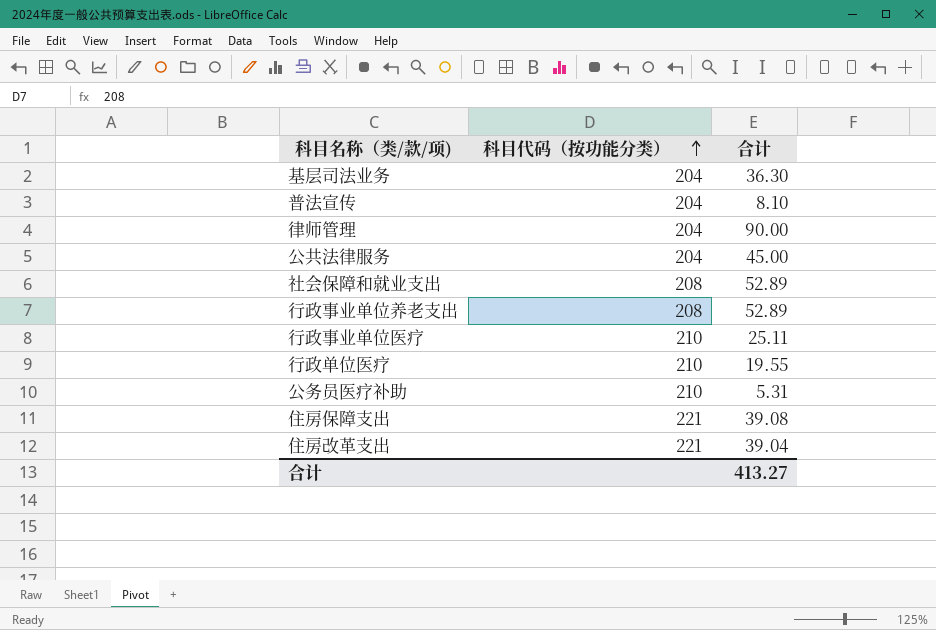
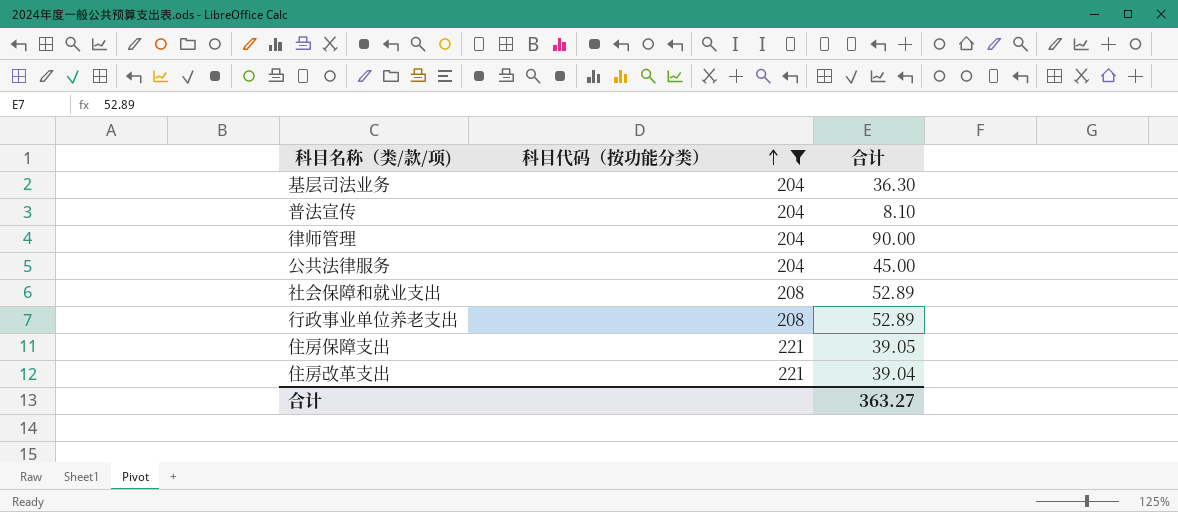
filter: none -> 科目代码（按功能分类） != 210
住房保障支出 | 合计: 39.08 -> 39.05
合计 | 合计: 413.27 -> 363.27

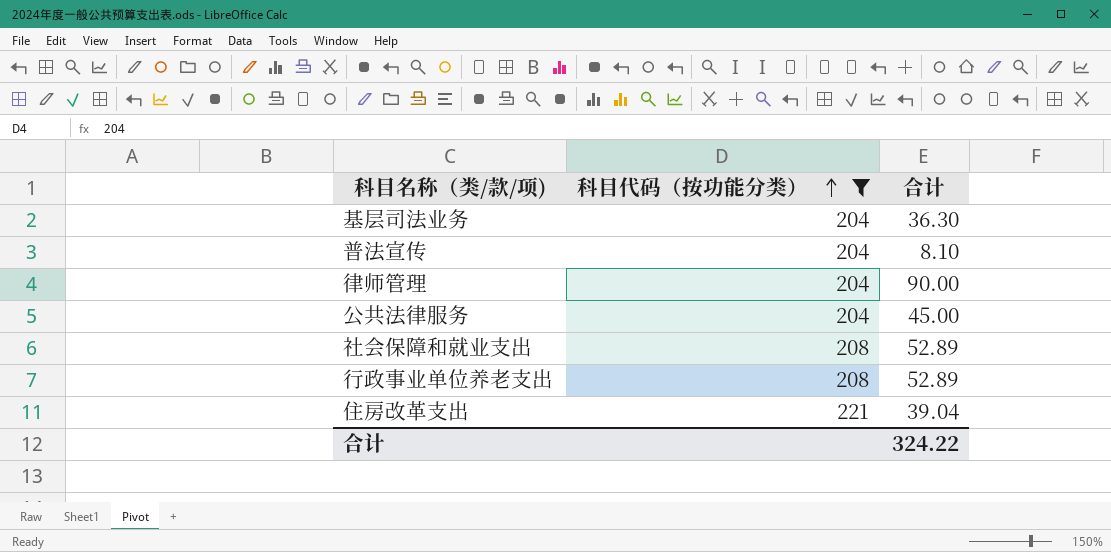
row 住房保障支出: 221 | 39.05 -> none
合计 | 合计: 363.27 -> 324.22

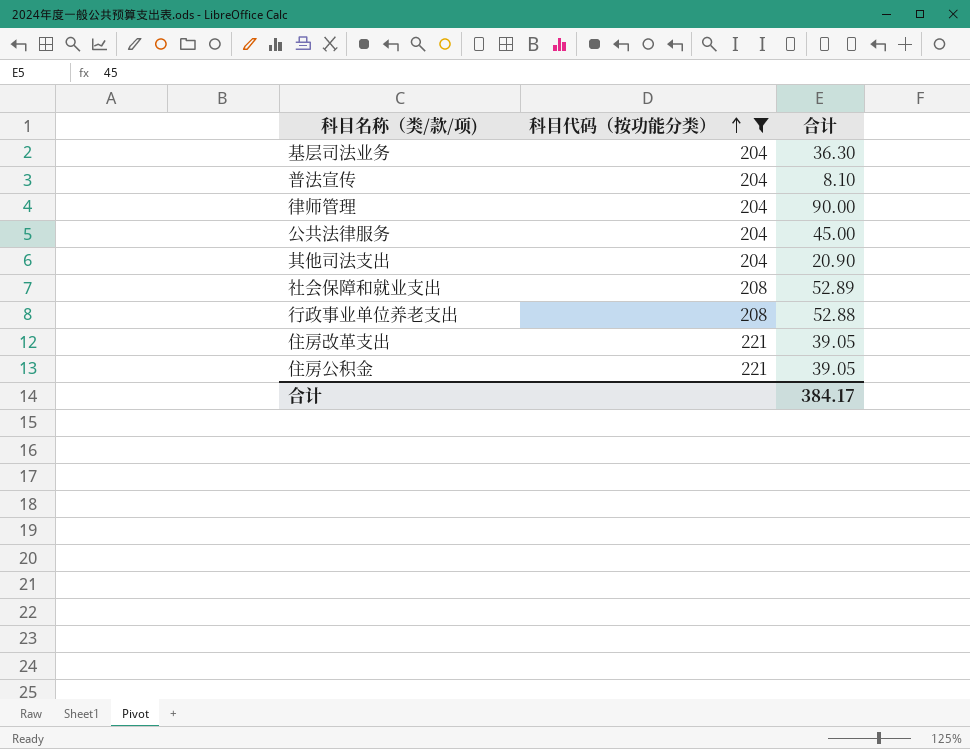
row 其他司法支出: none -> 204 | 20.90
行政事业单位养老支出 | 合计: 52.89 -> 52.88
住房改革支出 | 合计: 39.04 -> 39.05
row 住房公积金: none -> 221 | 39.05
合计 | 合计: 324.22 -> 384.17

